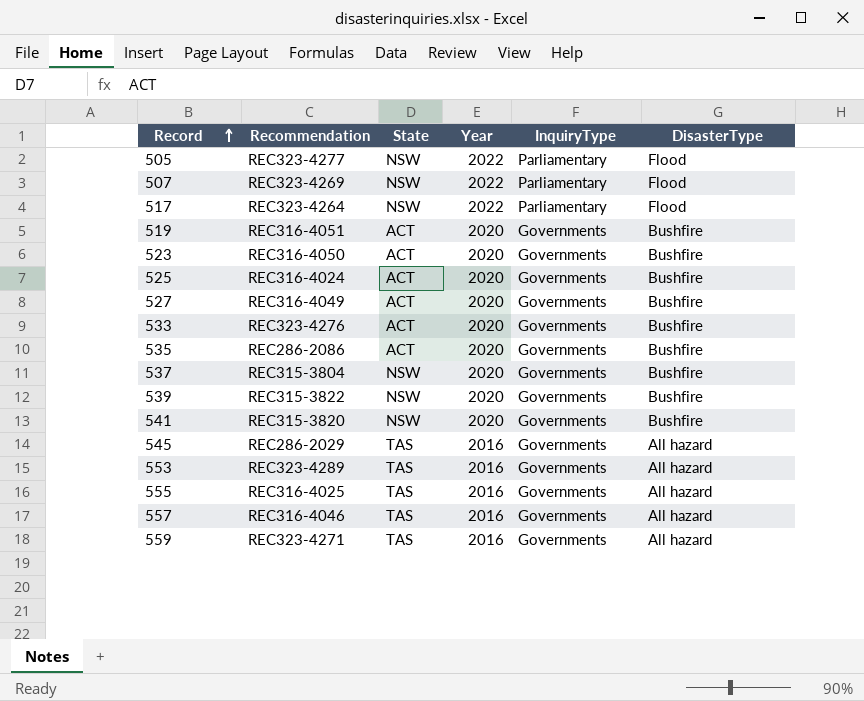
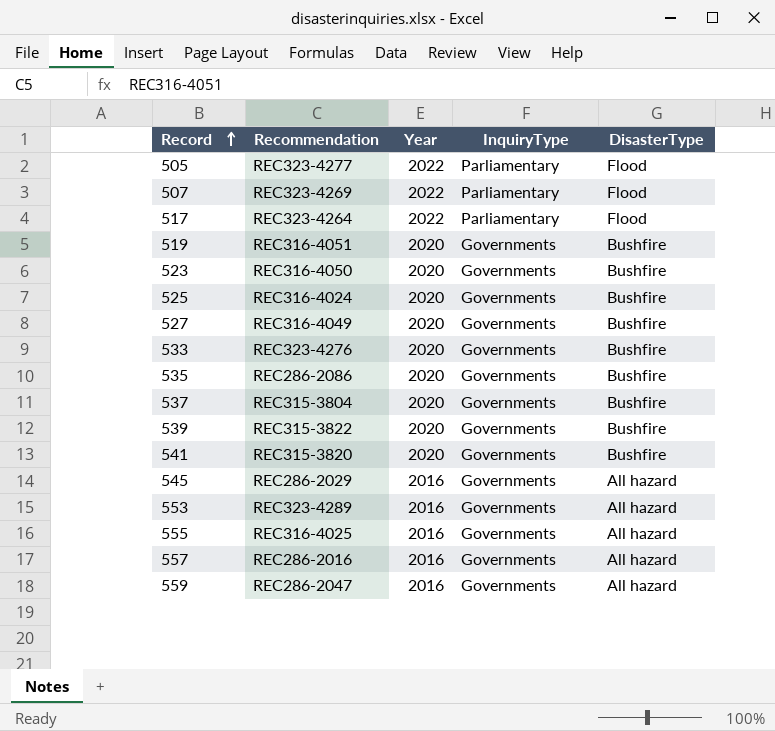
column State | position: 3 -> none
557 | Recommendation: REC316-4046 -> REC286-2016
559 | Recommendation: REC323-4271 -> REC286-2047

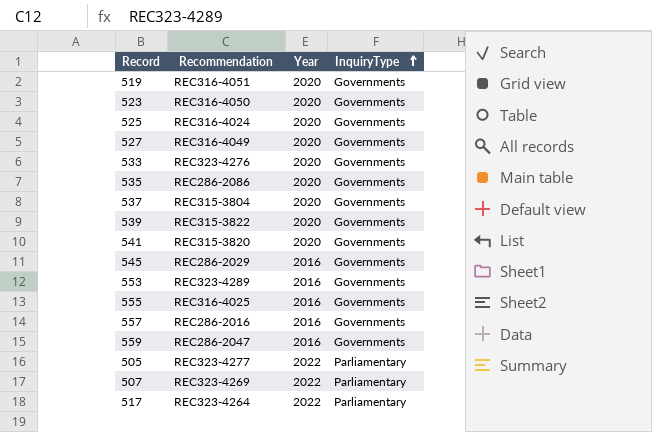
row order: Record ascending -> InquiryType ascending
column DisasterType | position: 5 -> none

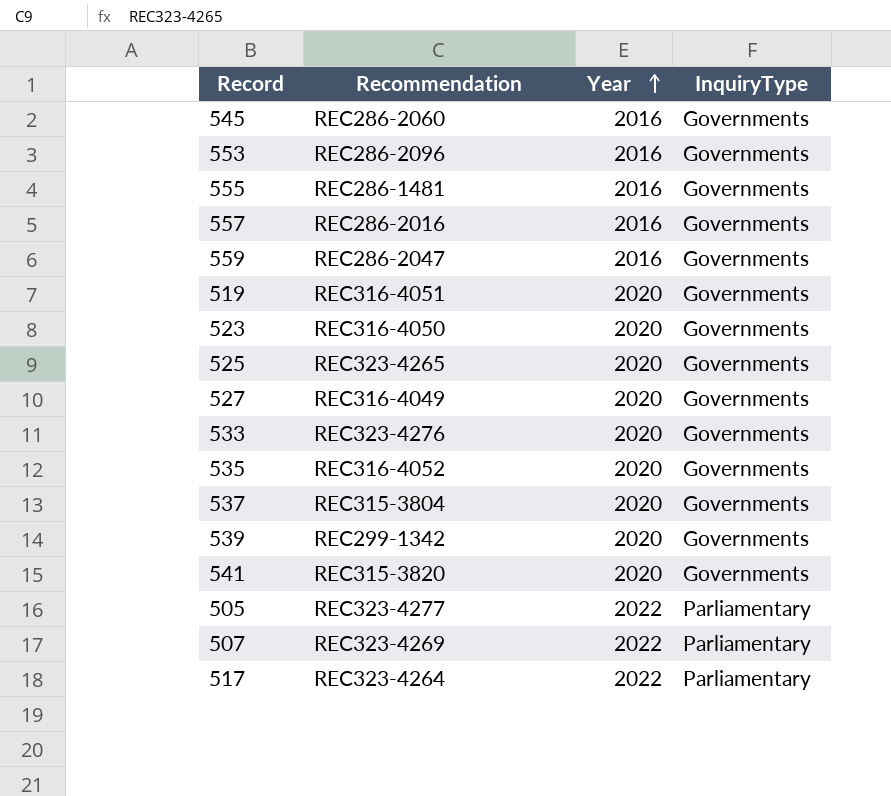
row order: InquiryType ascending -> Year ascending
545 | Recommendation: REC286-2029 -> REC286-2060
553 | Recommendation: REC323-4289 -> REC286-2096
555 | Recommendation: REC316-4025 -> REC286-1481
525 | Recommendation: REC316-4024 -> REC323-4265
535 | Recommendation: REC286-2086 -> REC316-4052
539 | Recommendation: REC315-3822 -> REC299-1342

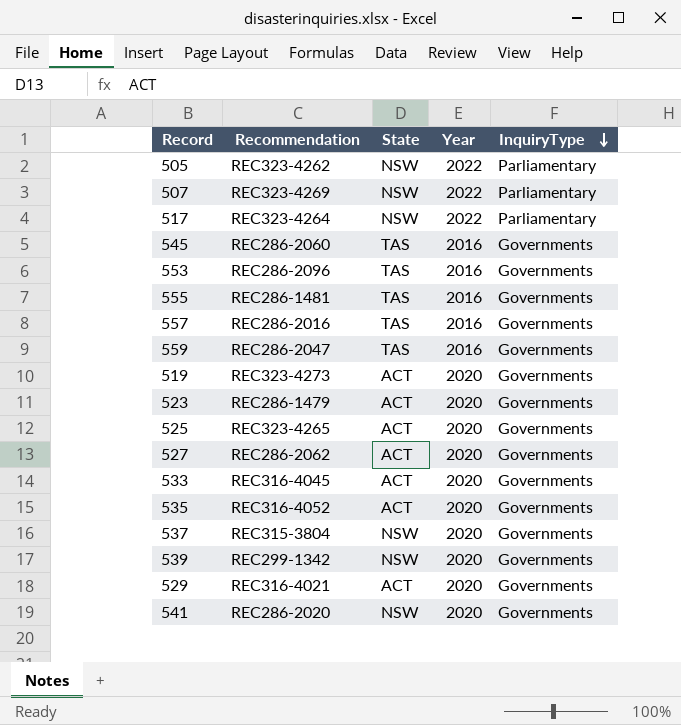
row order: Year ascending -> InquiryType descending
column State | position: none -> 3
505 | Recommendation: REC323-4277 -> REC323-4262
519 | Recommendation: REC316-4051 -> REC323-4273
523 | Recommendation: REC316-4050 -> REC286-1479
527 | Recommendation: REC316-4049 -> REC286-2062
533 | Recommendation: REC323-4276 -> REC316-4045
row 529: none -> REC316-4021 | ACT | 2020 | Governments
541 | Recommendation: REC315-3820 -> REC286-2020

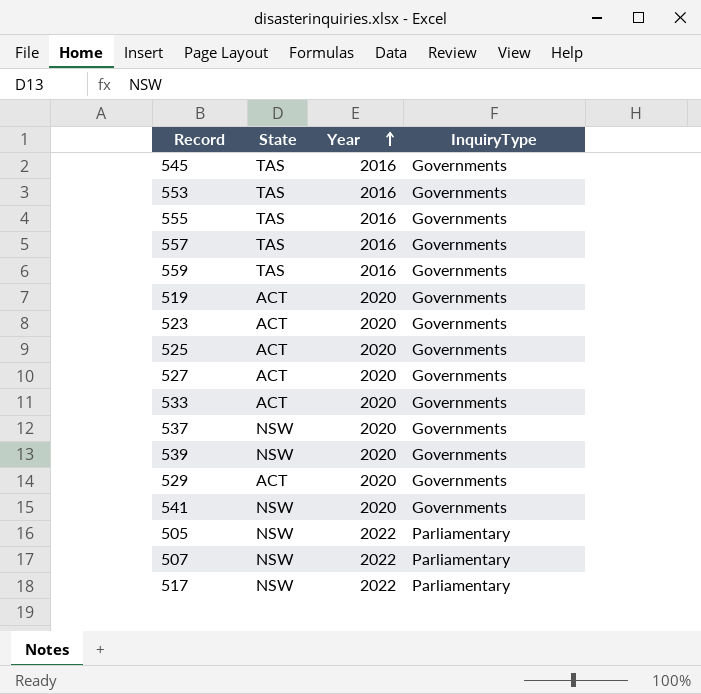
row order: InquiryType descending -> Year ascending
column Recommendation | position: 2 -> none
row 535: REC316-4052 | ACT | 2020 | Governments -> none

